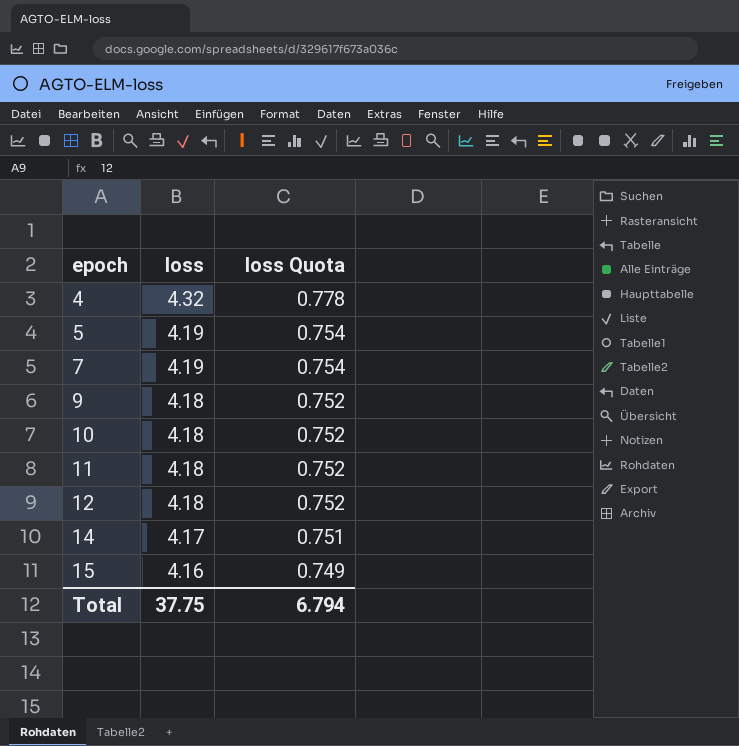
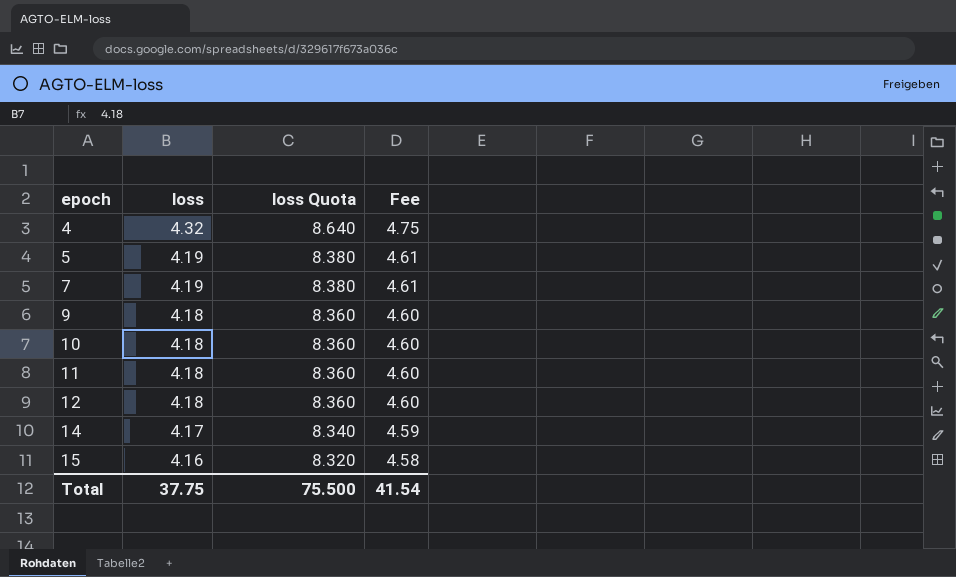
column loss Quota | formula: [loss] * 0.18 -> [loss] * 2
column Fee | formula: none -> [loss] * 1.1
Total | loss Quota: 6.794 -> 75.500

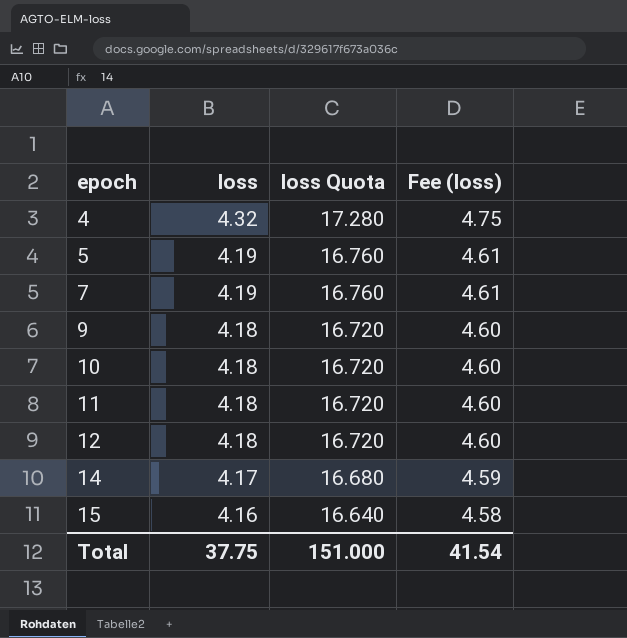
column loss Quota | formula: [loss] * 2 -> [loss] * 4
column name: Fee -> Fee (loss)
Total | loss Quota: 75.500 -> 151.000

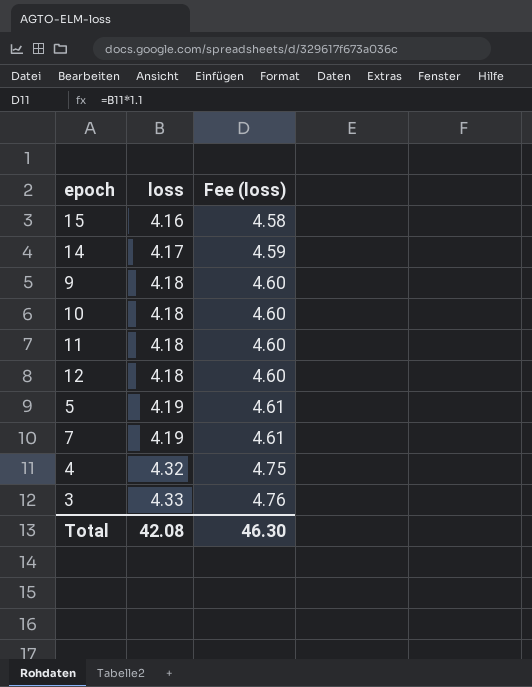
row order: epoch ascending -> loss ascending
column loss Quota | formula: [loss] * 4 -> none
row 3: none -> 4.33 | 4.76
Total | loss: 37.75 -> 42.08
Total | Fee (loss): 41.54 -> 46.30

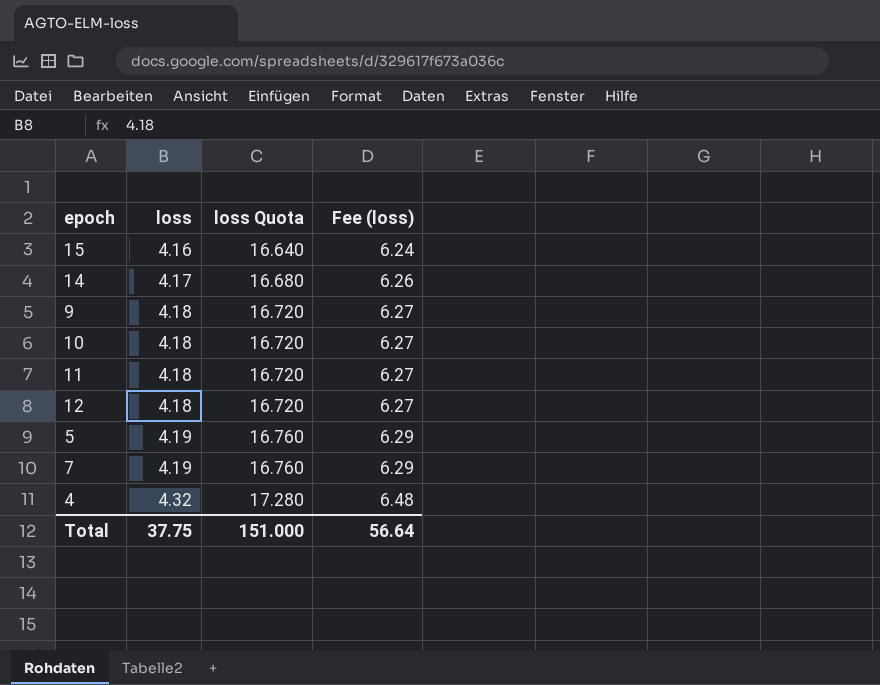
column loss Quota | formula: none -> [loss] * 4
column Fee (loss) | formula: [loss] * 1.1 -> [loss] * 1.5
row 3: 4.33 | 4.76 -> none
Total | loss: 42.08 -> 37.75
Total | Fee (loss): 46.30 -> 56.64

